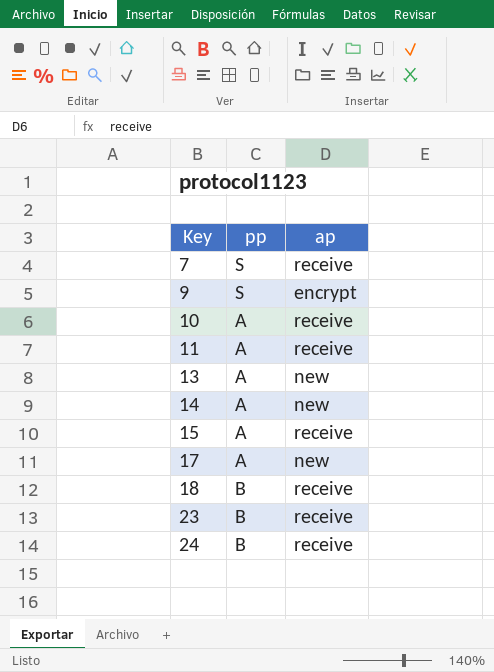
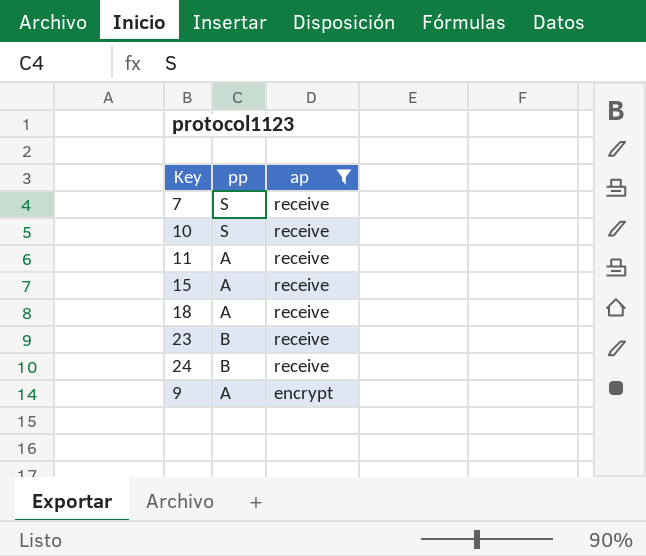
filter: none -> ap != new
row order: Key ascending -> ap descending
10 | pp: A -> S
18 | pp: B -> A
9 | pp: S -> A

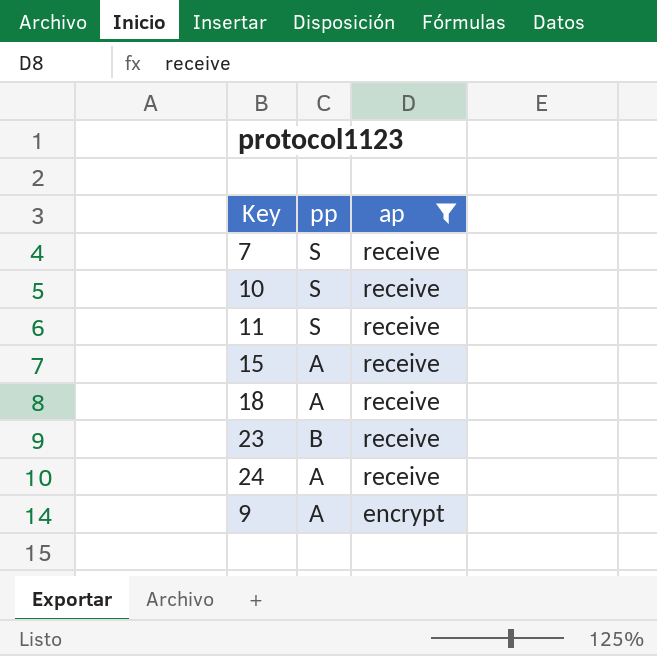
11 | pp: A -> S
24 | pp: B -> A

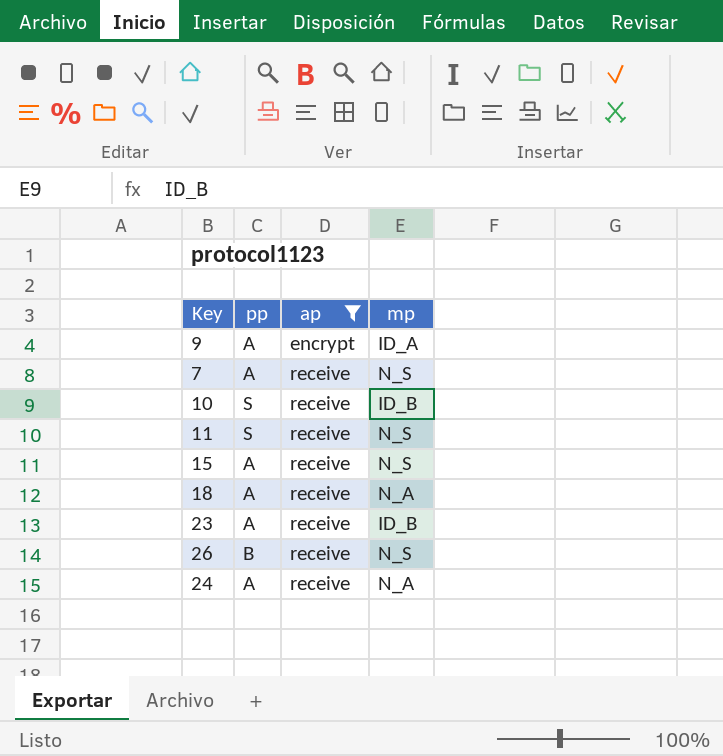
row order: ap descending -> ap ascending
column mp | position: none -> 4
7 | pp: S -> A
23 | pp: B -> A
row 26: none -> B | receive | N_S

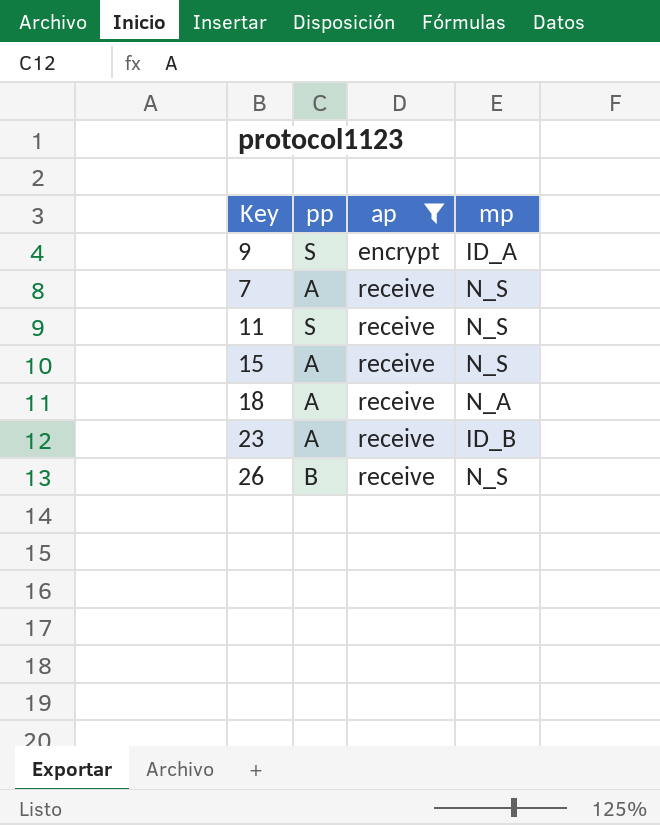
row 10: S | receive | ID_B -> none
row 24: A | receive | N_A -> none
9 | pp: A -> S

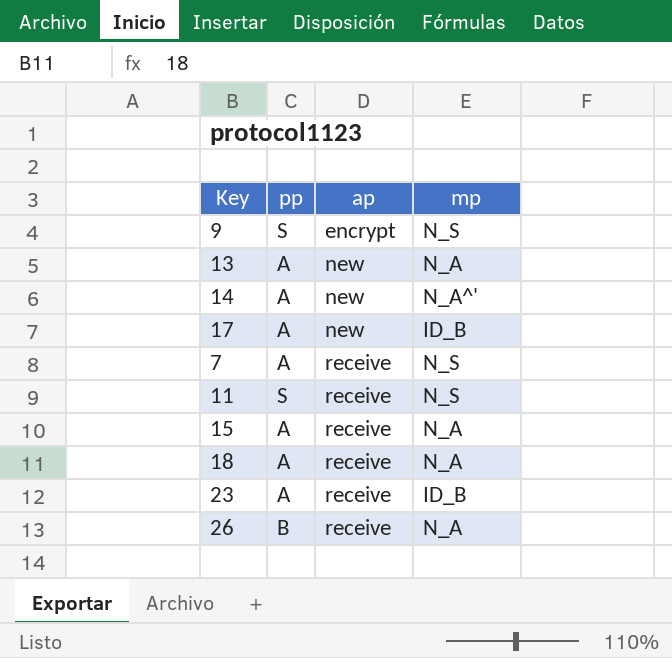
filter: ap != new -> none
9 | mp: ID_A -> N_S
15 | mp: N_S -> N_A
26 | mp: N_S -> N_A

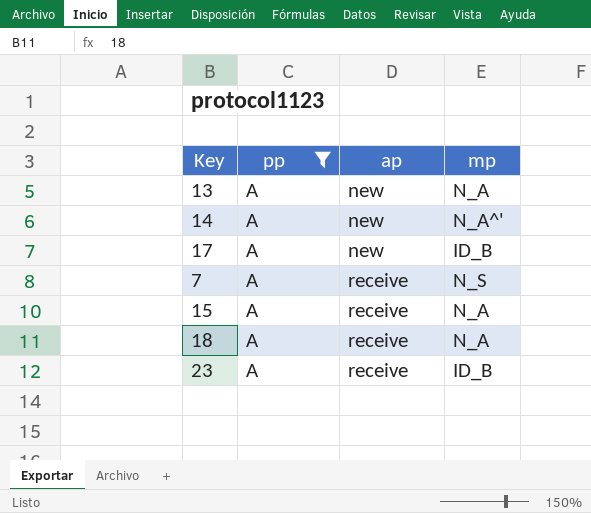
filter: none -> pp = A

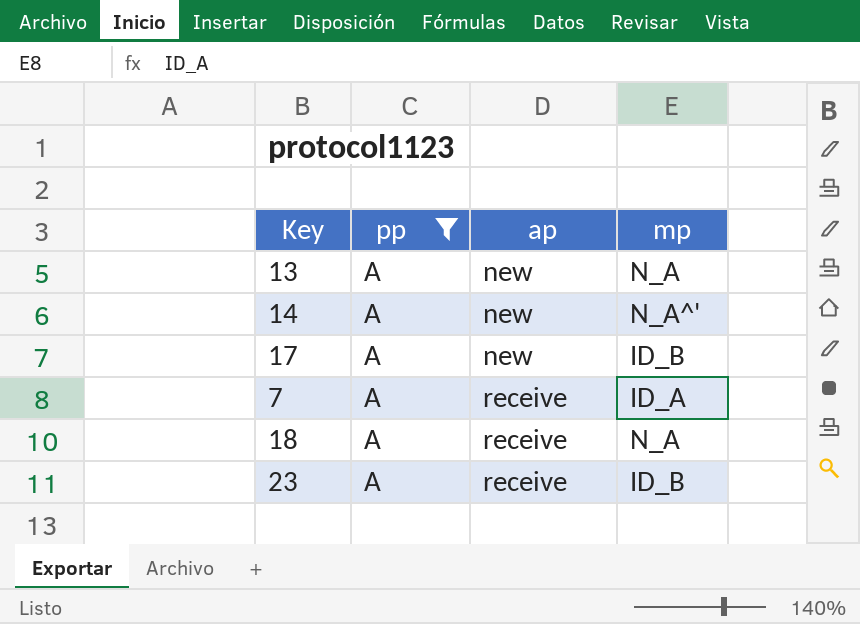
row 15: A | receive | N_A -> none
7 | mp: N_S -> ID_A

